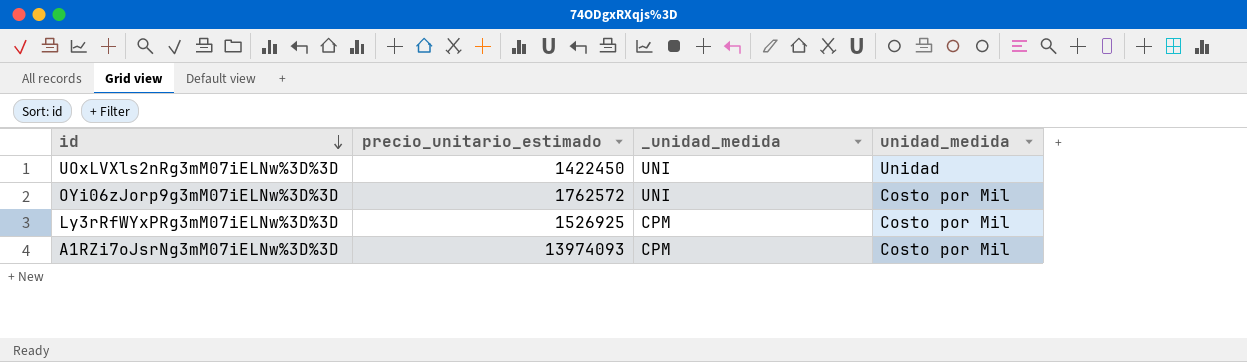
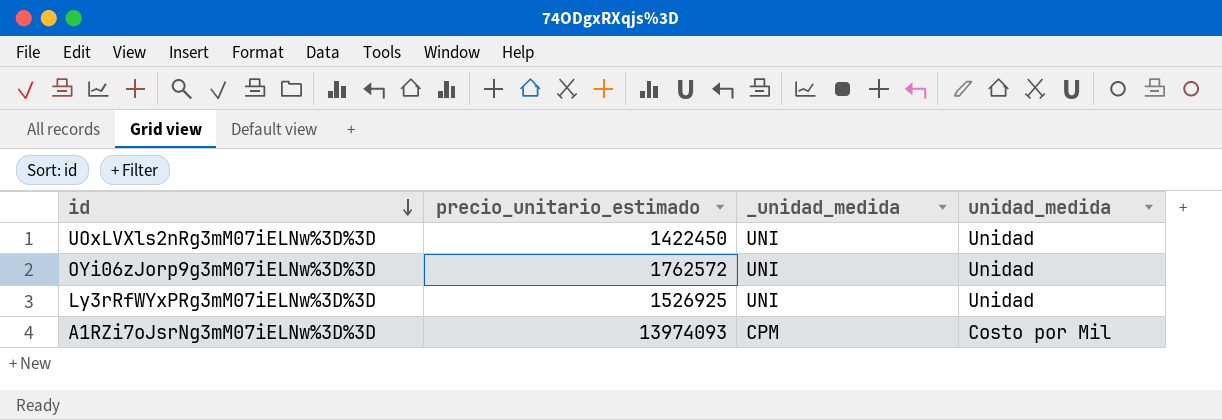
OYi06zJorp9g3mM07iELNw%3D%3D | unidad_medida: Costo por Mil -> Unidad
Ly3rRfWYxPRg3mM07iELNw%3D%3D | _unidad_medida: CPM -> UNI
Ly3rRfWYxPRg3mM07iELNw%3D%3D | unidad_medida: Costo por Mil -> Unidad

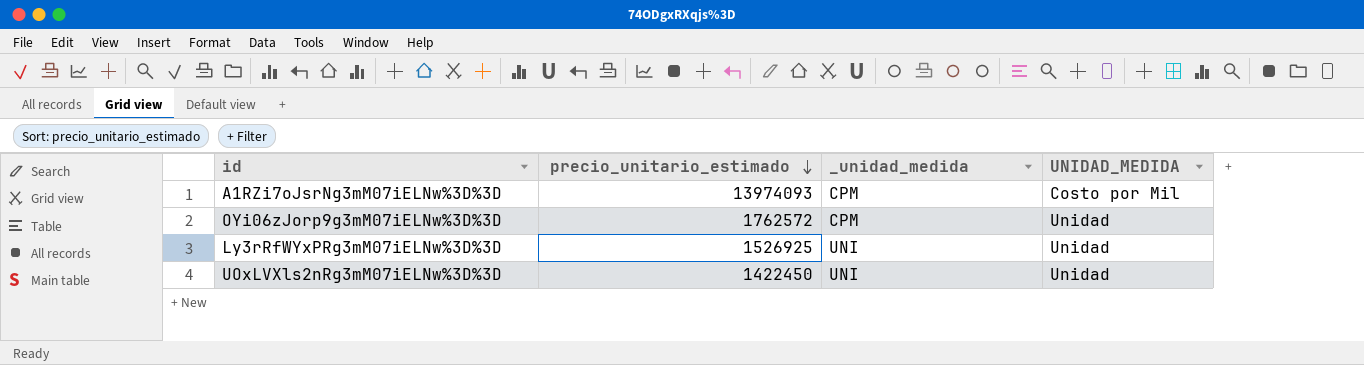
row order: id descending -> precio_unitario_estimado descending
column name: unidad_medida -> UNIDAD_MEDIDA
OYi06zJorp9g3mM07iELNw%3D%3D | _unidad_medida: UNI -> CPM

